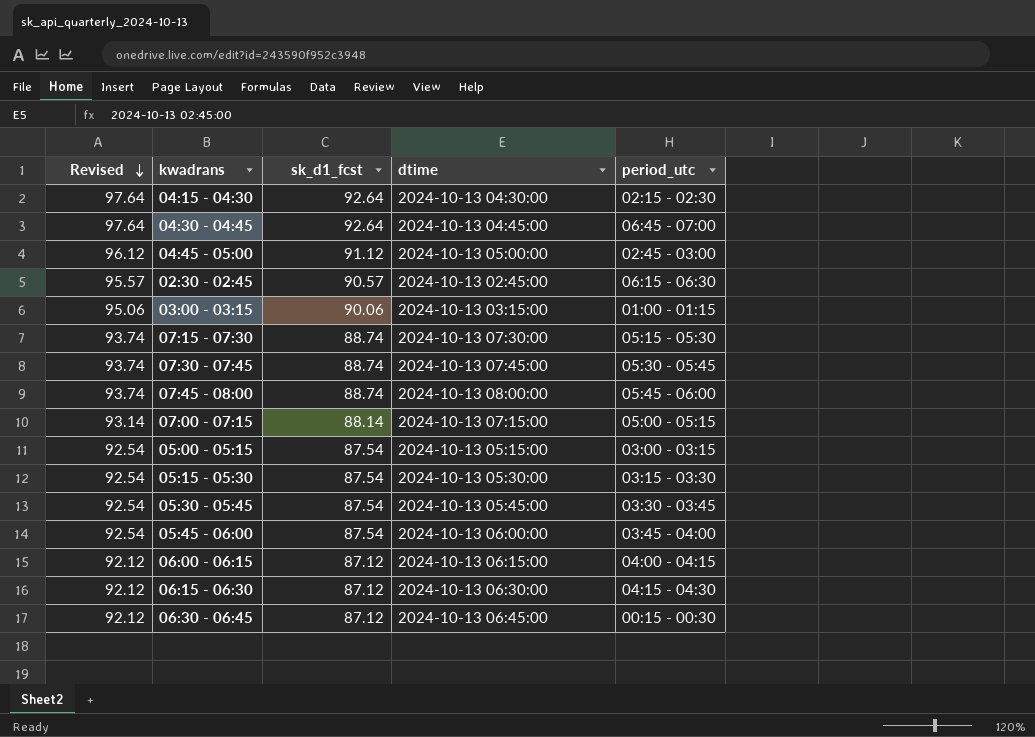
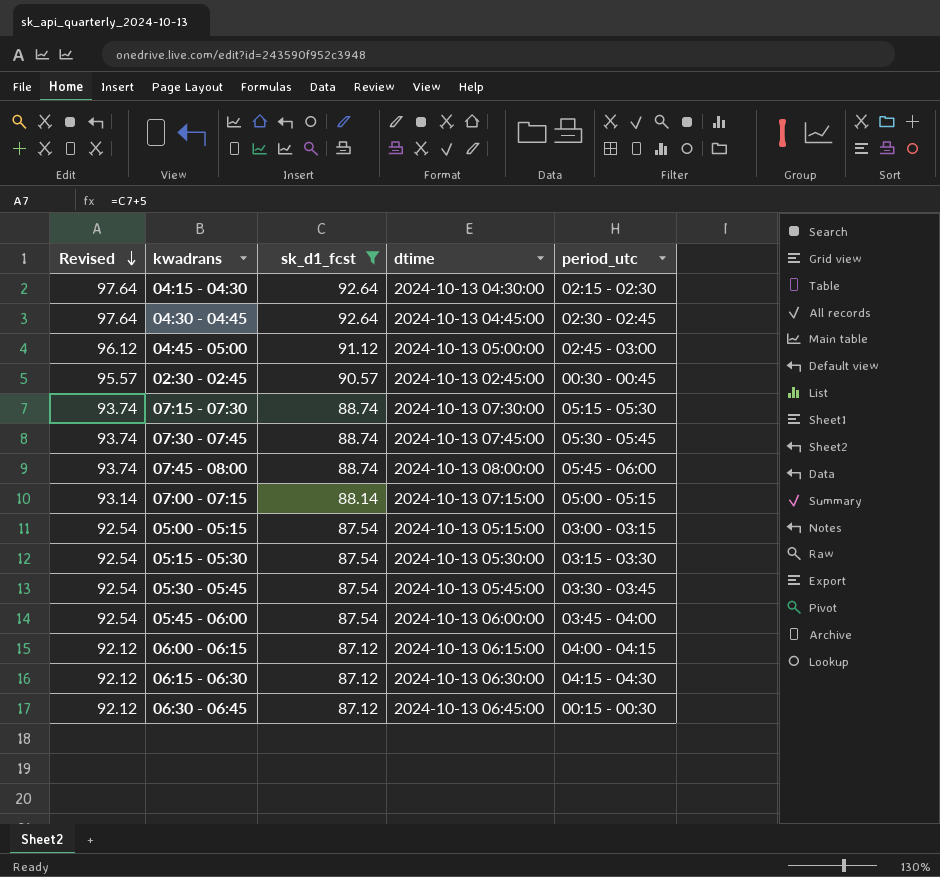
filter: none -> sk_d1_fcst != 90.06
04:30 - 04:45 | period_utc: 06:45 - 07:00 -> 02:30 - 02:45
02:30 - 02:45 | period_utc: 06:15 - 06:30 -> 00:30 - 00:45

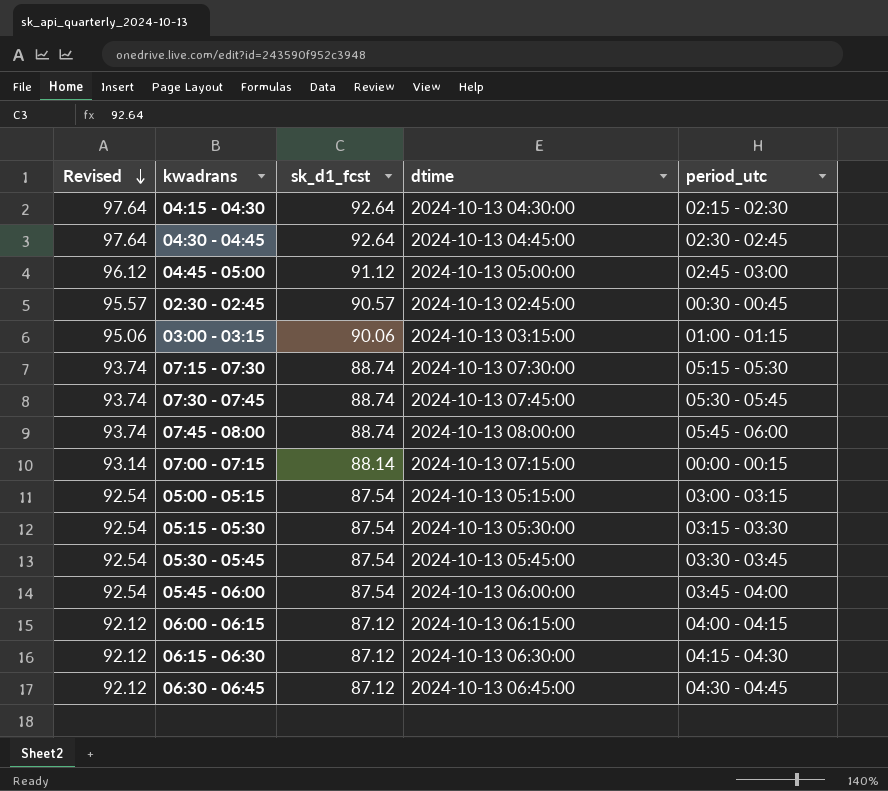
filter: sk_d1_fcst != 90.06 -> none
07:00 - 07:15 | period_utc: 05:00 - 05:15 -> 00:00 - 00:15
06:30 - 06:45 | period_utc: 00:15 - 00:30 -> 04:30 - 04:45

